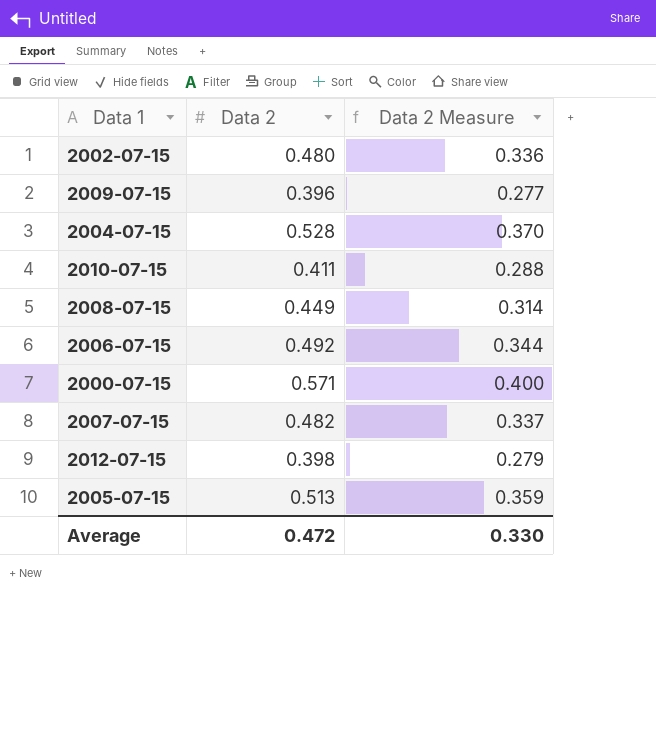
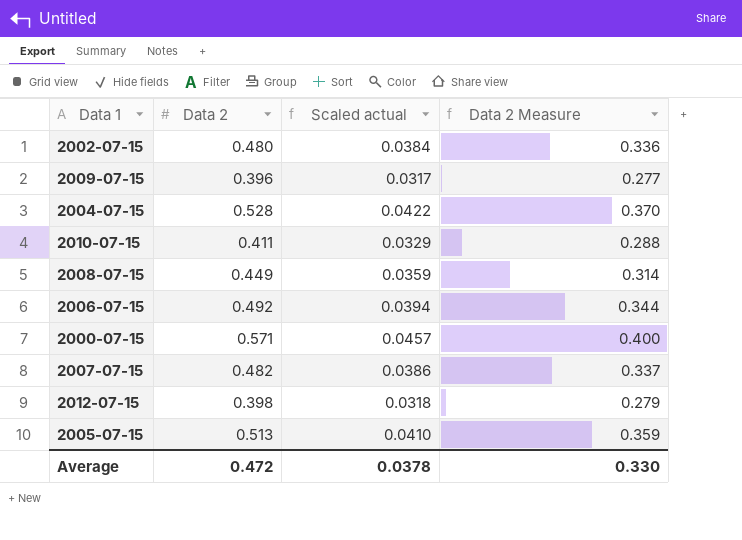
column Scaled actual | formula: none -> [Data 2] * 0.08

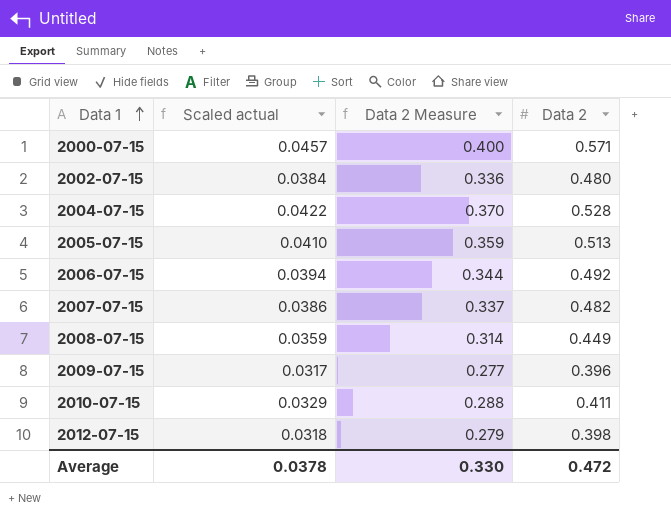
row order: none -> Data 1 ascending
column Data 2 | position: 2 -> 4

